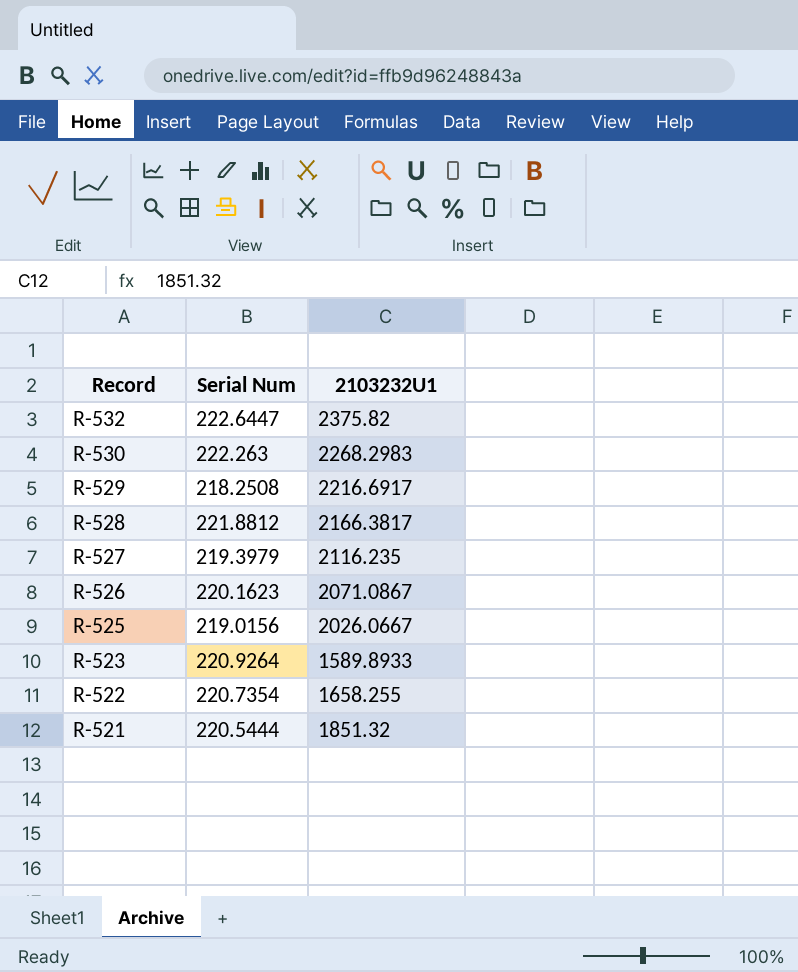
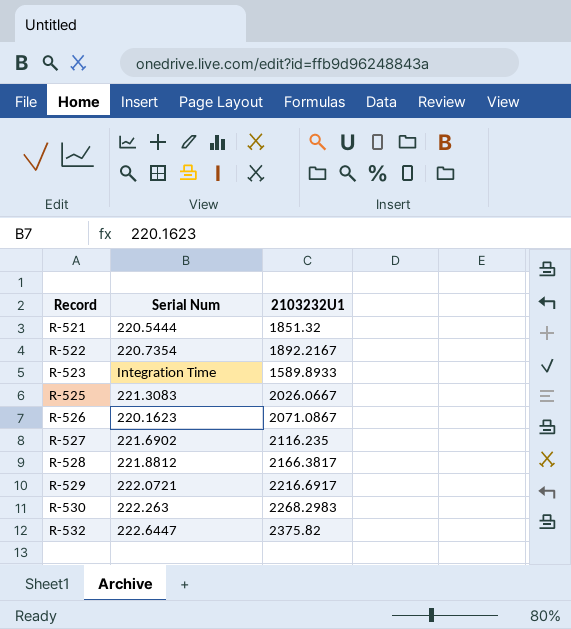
row order: Record descending -> Record ascending
R-522 | 2103232U1: 1658.255 -> 1892.2167
R-523 | Serial Num: 220.9264 -> Integration Time
R-525 | Serial Num: 219.0156 -> 221.3083
R-527 | Serial Num: 219.3979 -> 221.6902
R-529 | Serial Num: 218.2508 -> 222.0721

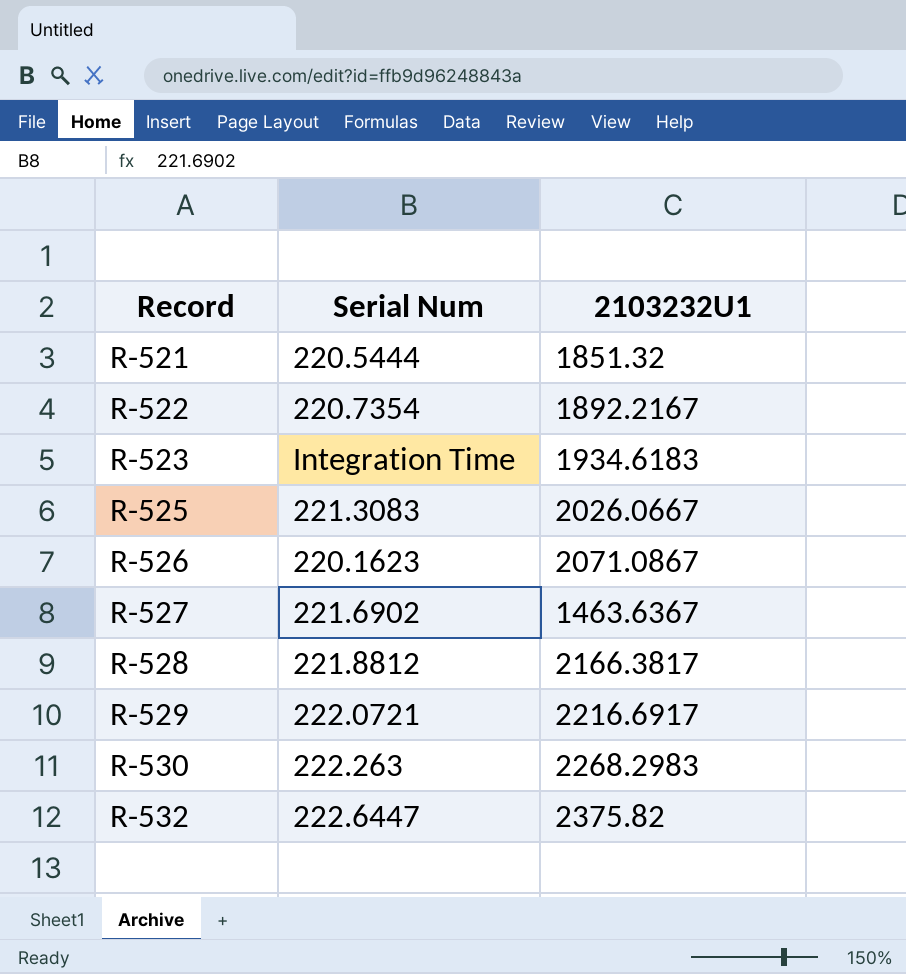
R-523 | 2103232U1: 1589.8933 -> 1934.6183
R-527 | 2103232U1: 2116.235 -> 1463.6367

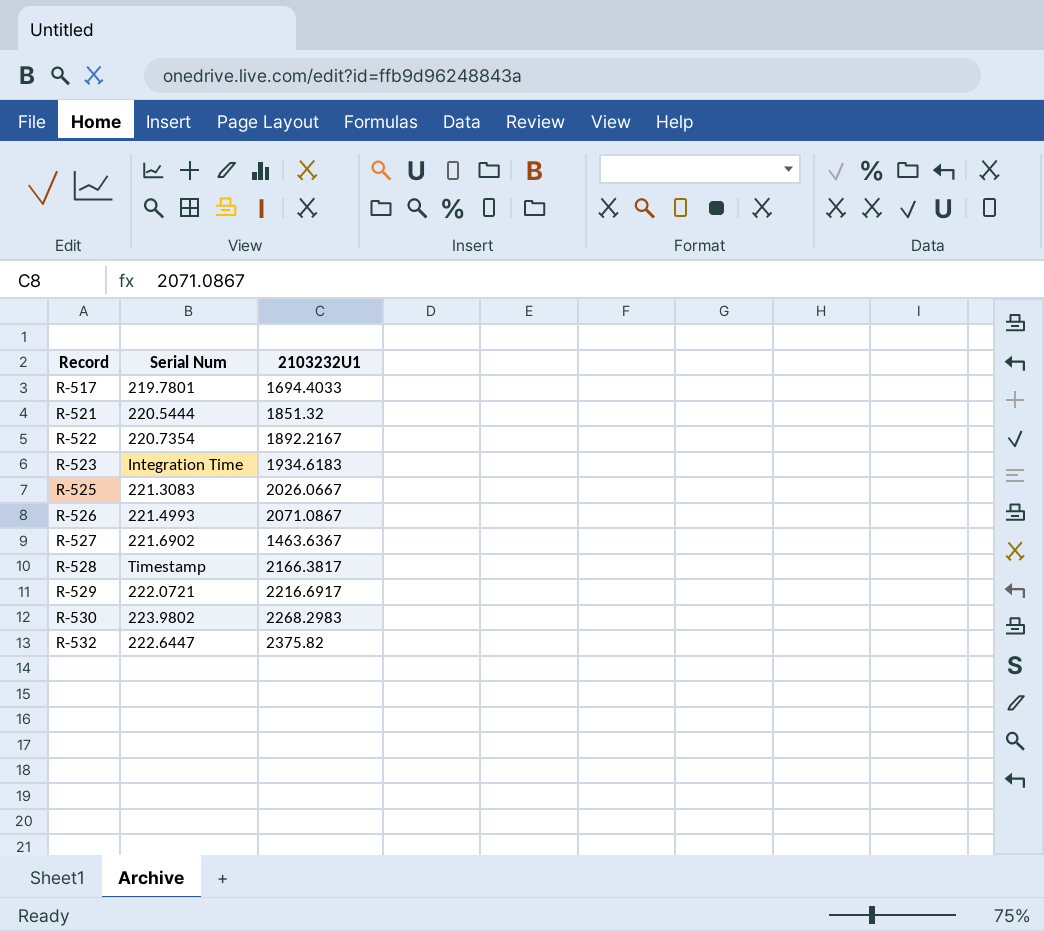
row R-517: none -> 219.7801 | 1694.4033
R-526 | Serial Num: 220.1623 -> 221.4993
R-528 | Serial Num: 221.8812 -> Timestamp
R-530 | Serial Num: 222.263 -> 223.9802

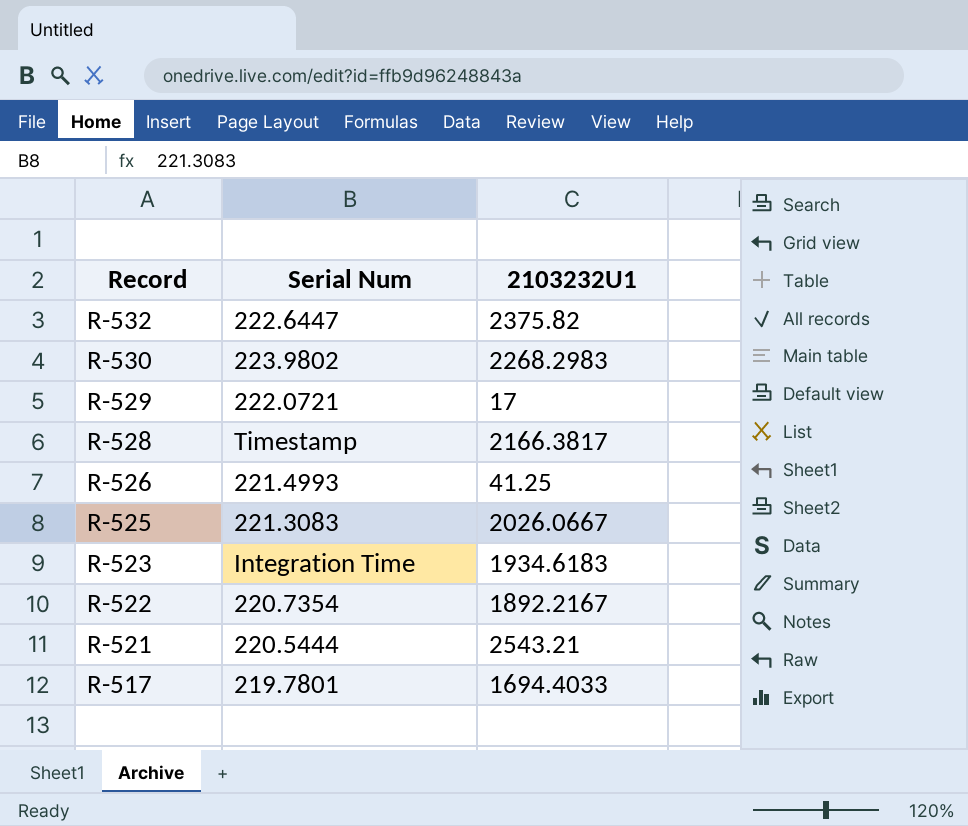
row order: Record ascending -> Record descending
row R-527: 221.6902 | 1463.6367 -> none
R-529 | 2103232U1: 2216.6917 -> 17
R-526 | 2103232U1: 2071.0867 -> 41.25
R-521 | 2103232U1: 1851.32 -> 2543.21

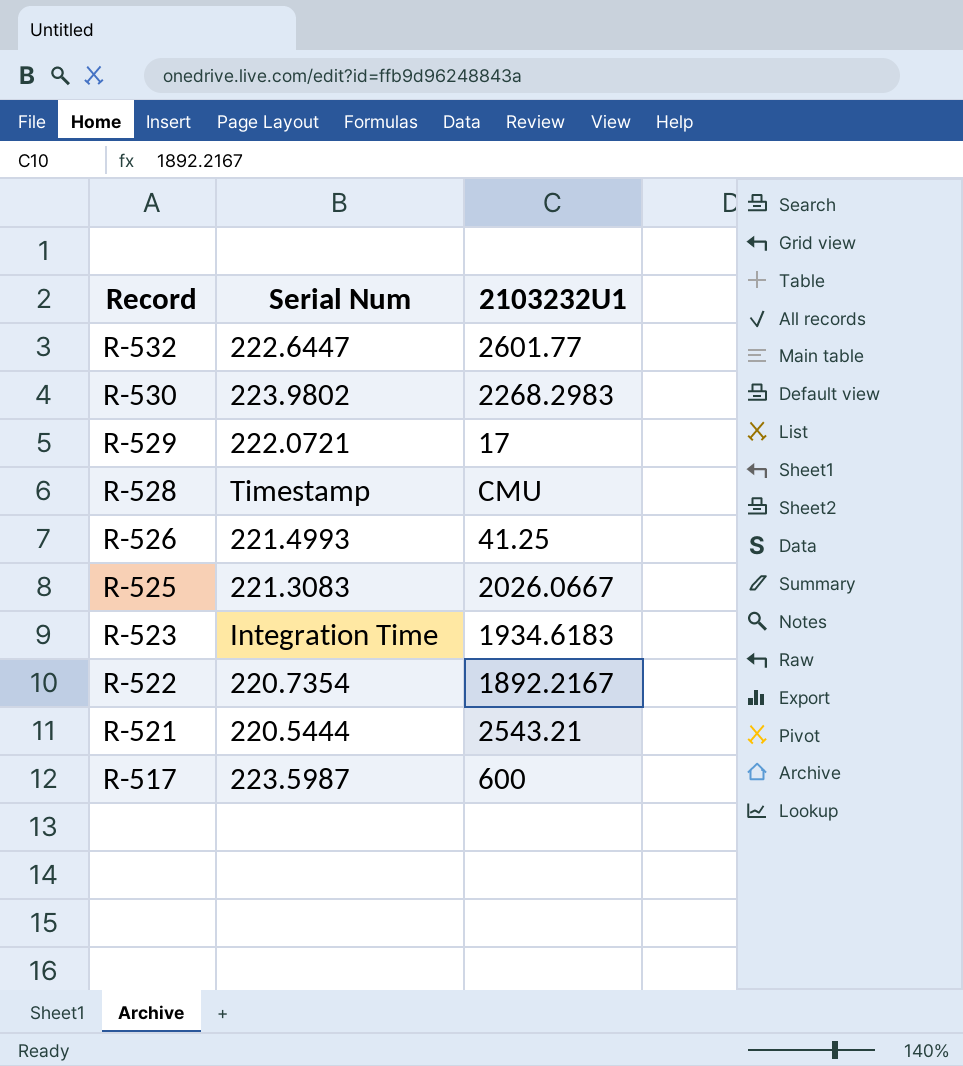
R-532 | 2103232U1: 2375.82 -> 2601.77
R-528 | 2103232U1: 2166.3817 -> CMU
R-517 | Serial Num: 219.7801 -> 223.5987
R-517 | 2103232U1: 1694.4033 -> 600

